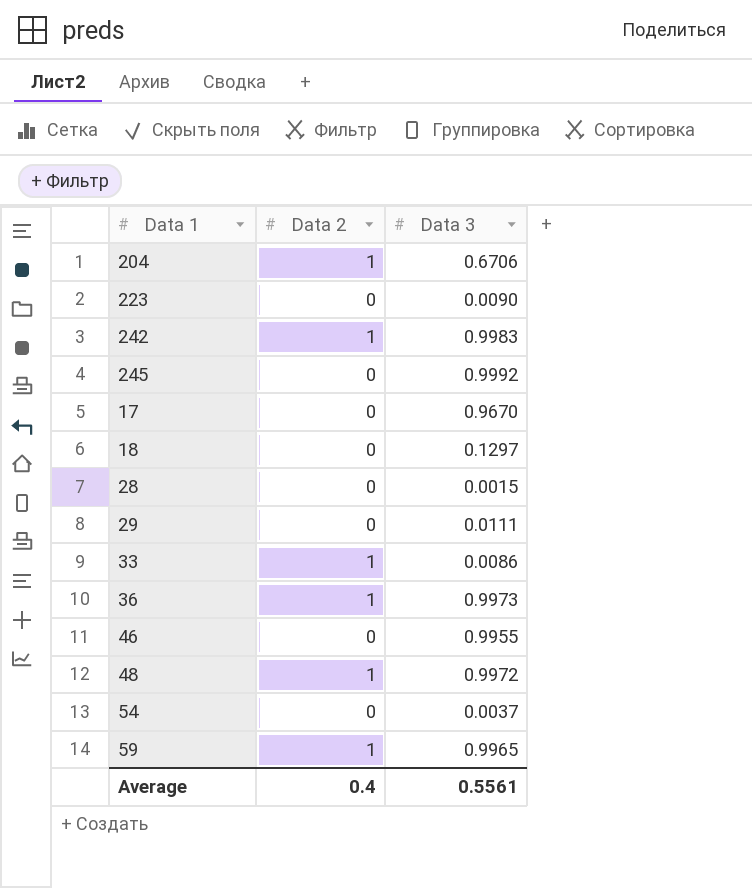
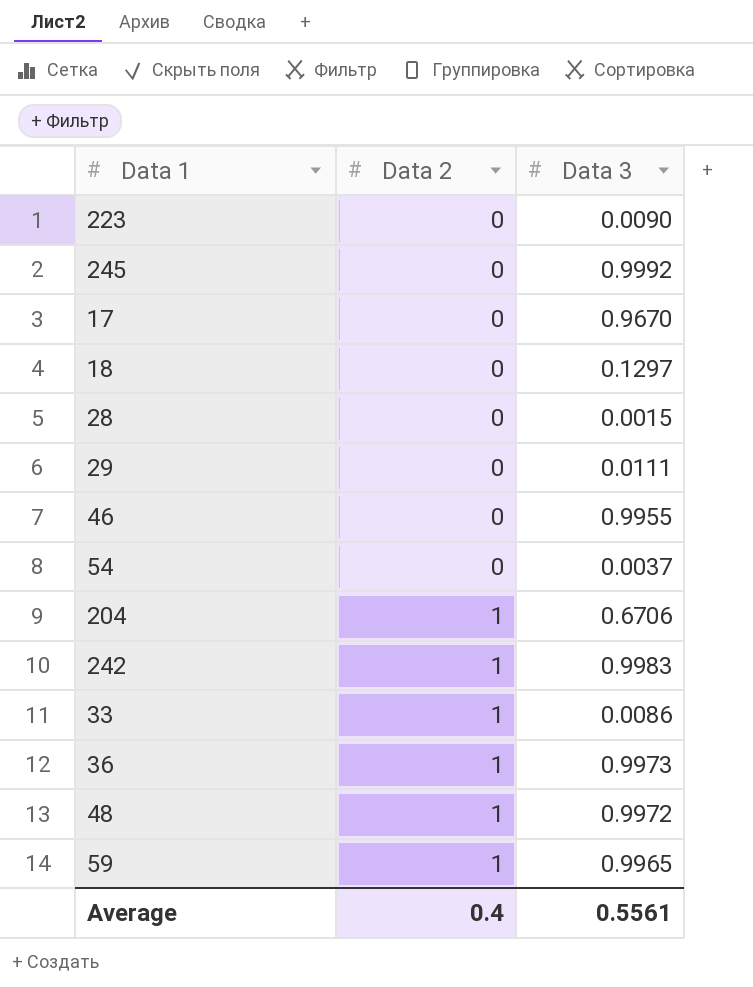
row order: none -> Data 2 ascending

